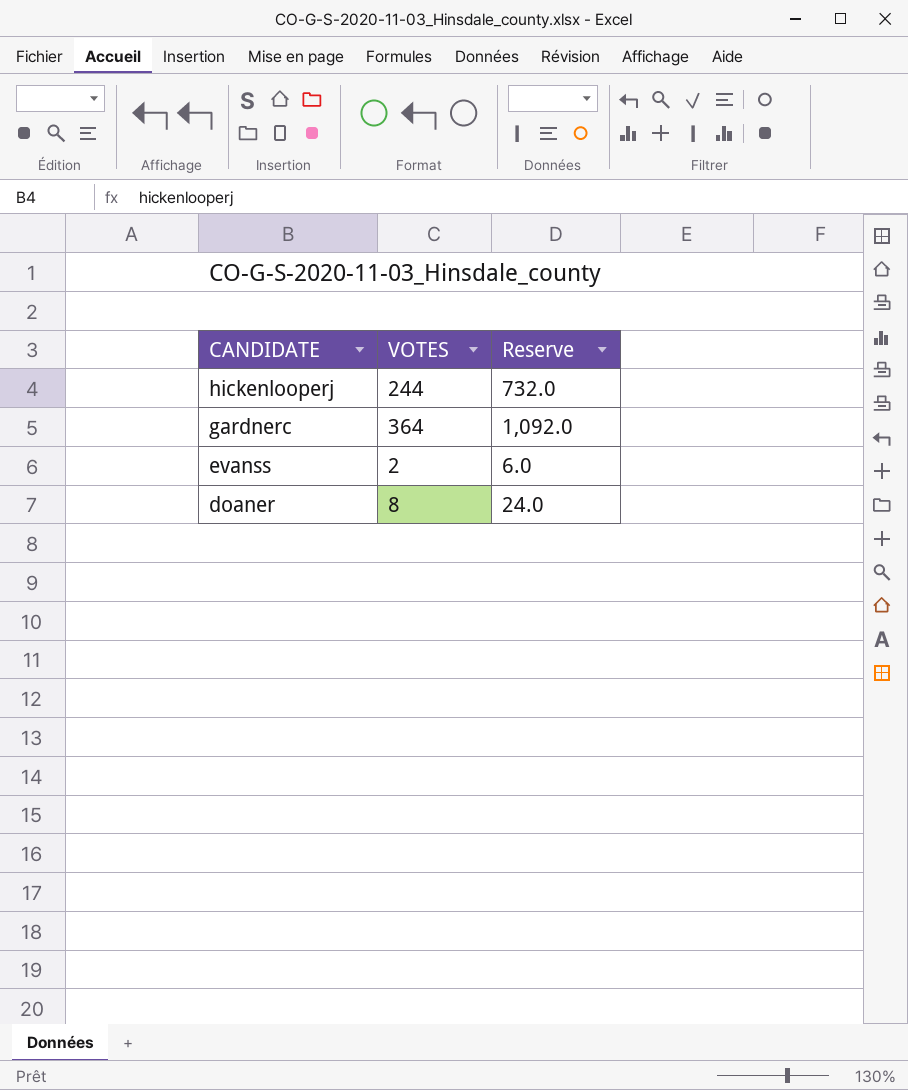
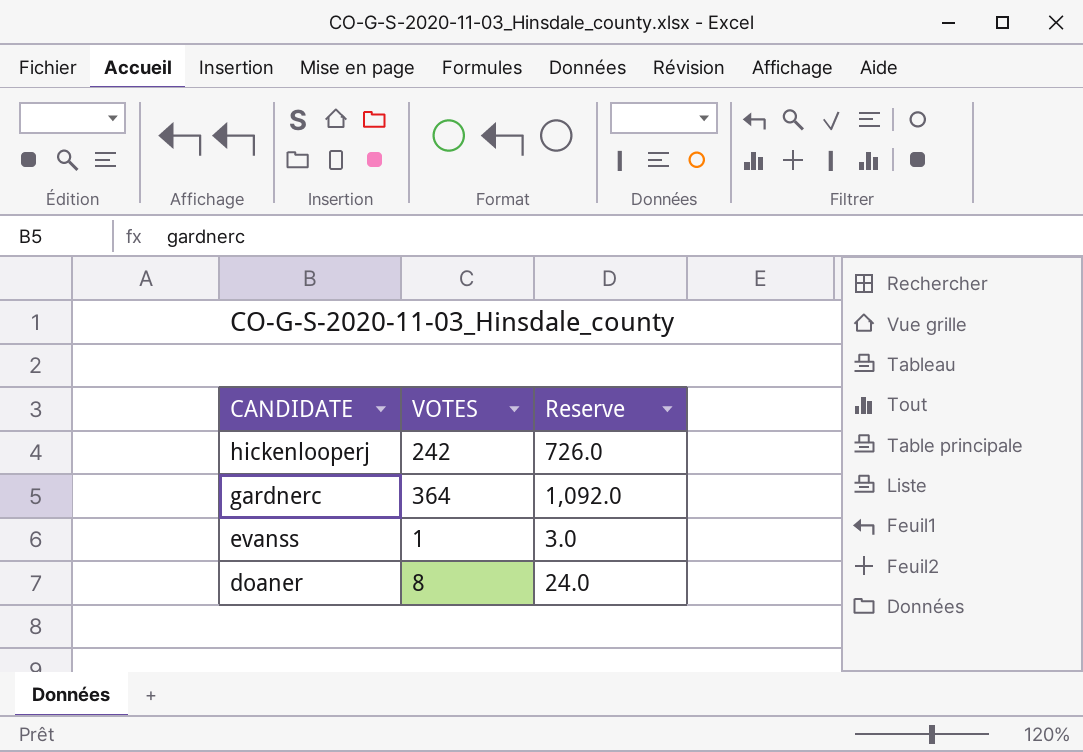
hickenlooperj | VOTES: 244 -> 242
hickenlooperj | Reserve: 732.0 -> 726.0
evanss | VOTES: 2 -> 1
evanss | Reserve: 6.0 -> 3.0

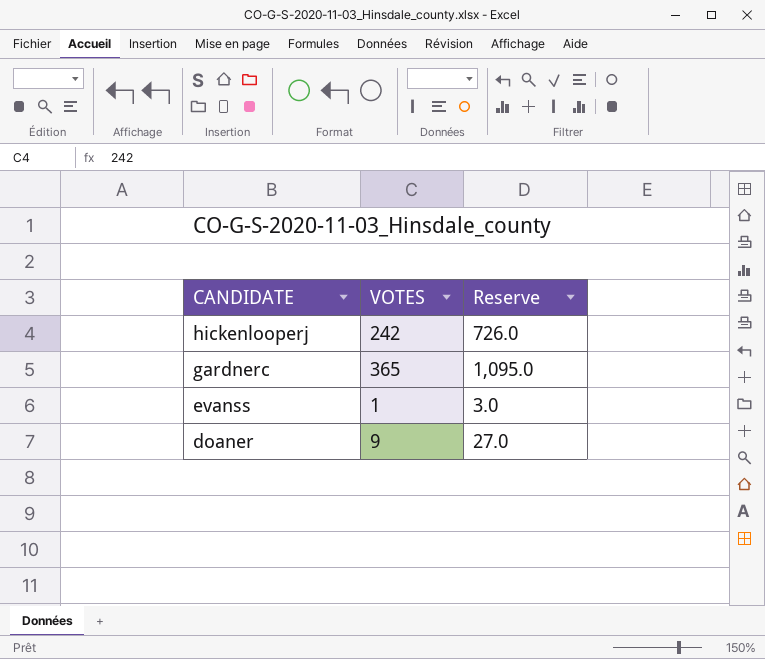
gardnerc | VOTES: 364 -> 365
gardnerc | Reserve: 1,092.0 -> 1,095.0
doaner | VOTES: 8 -> 9
doaner | Reserve: 24.0 -> 27.0

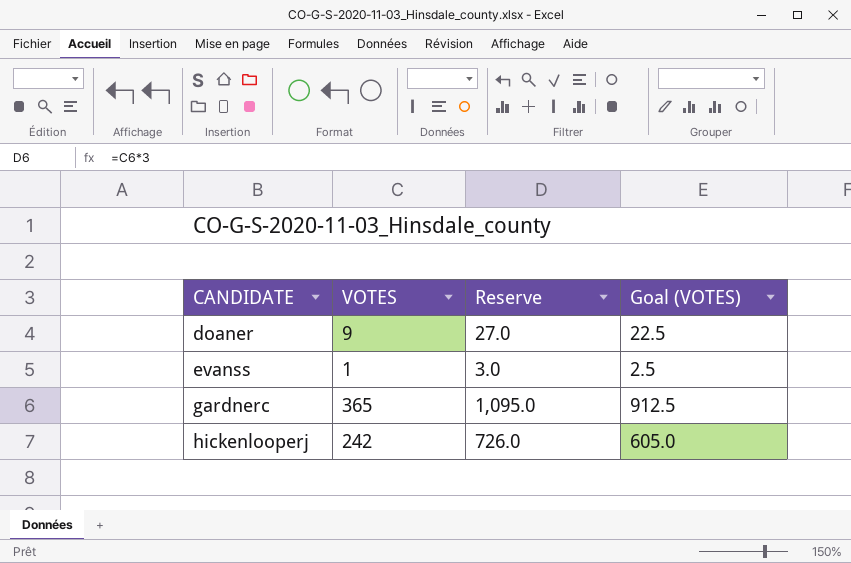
row order: CANDIDATE descending -> CANDIDATE ascending
column Goal (VOTES) | formula: none -> [VOTES] * 2.5

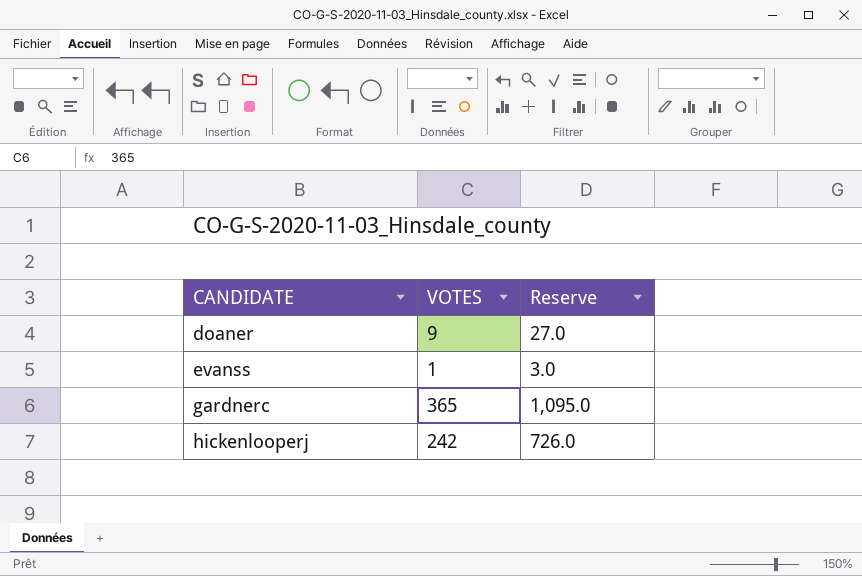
column Goal (VOTES) | formula: [VOTES] * 2.5 -> none

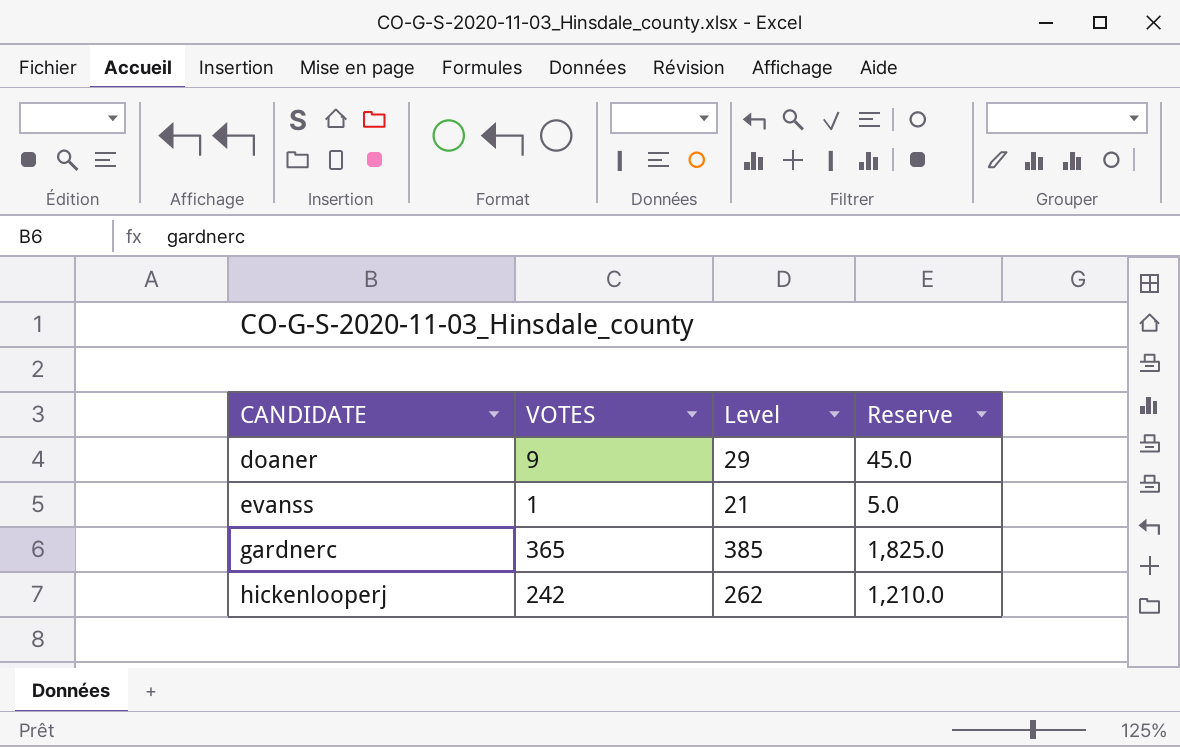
column Level | formula: none -> [VOTES] + 20
column Reserve | formula: [VOTES] * 3 -> [VOTES] * 5

